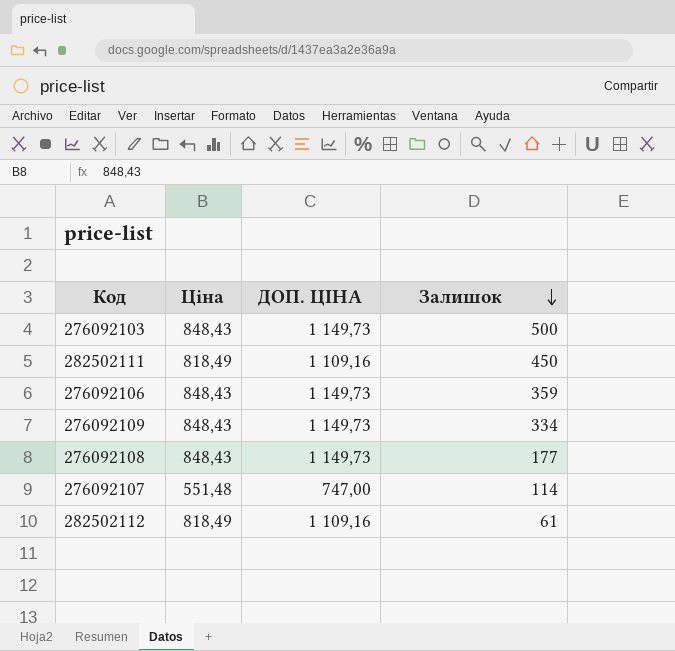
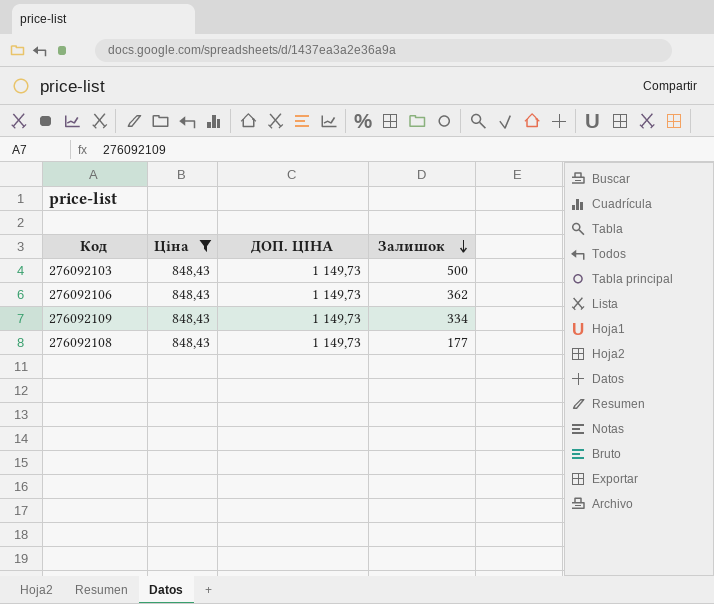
filter: none -> Ціна = 848,43
276092106 | Залишок: 359 -> 362

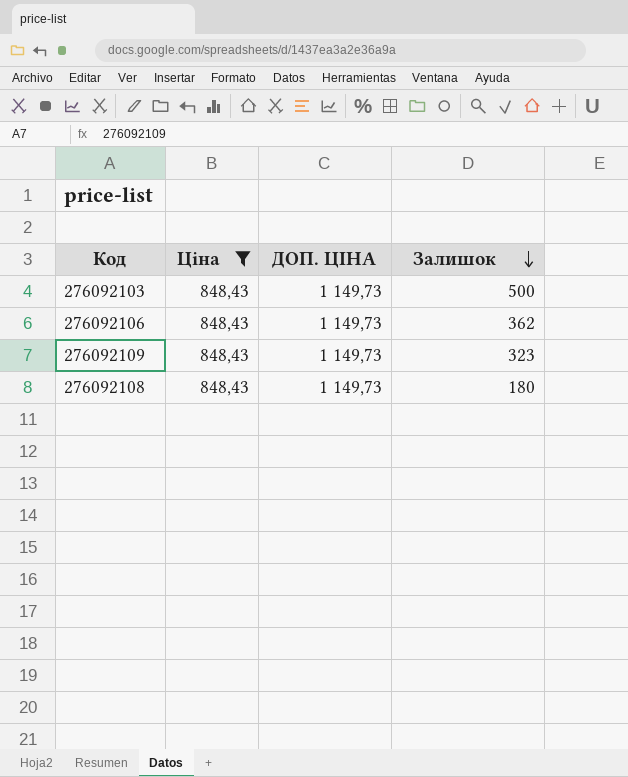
276092109 | Залишок: 334 -> 323
276092108 | Залишок: 177 -> 180

